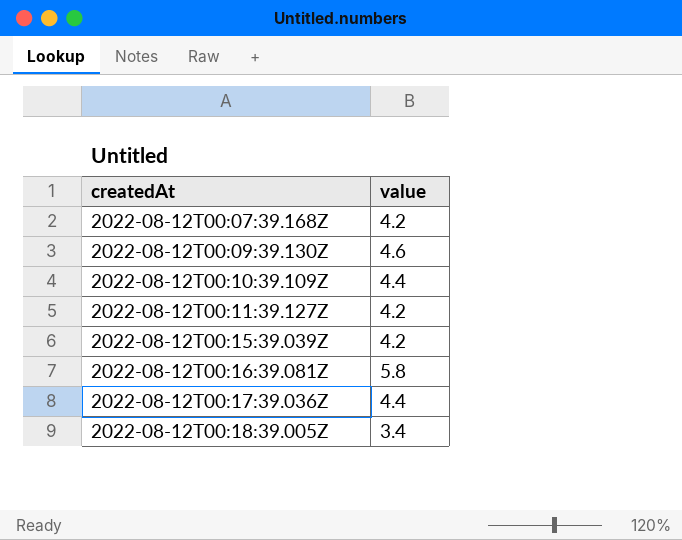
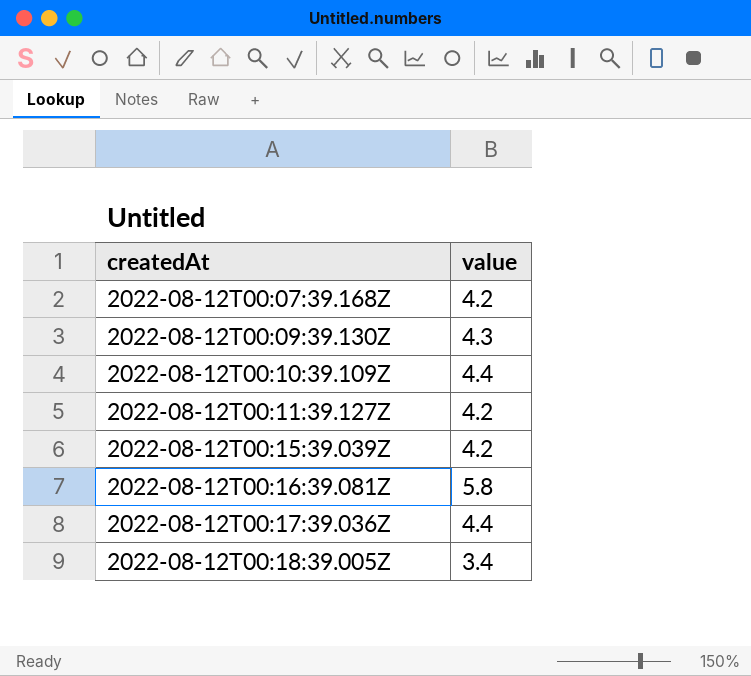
2022-08-12T00:09:39.130Z | value: 4.6 -> 4.3

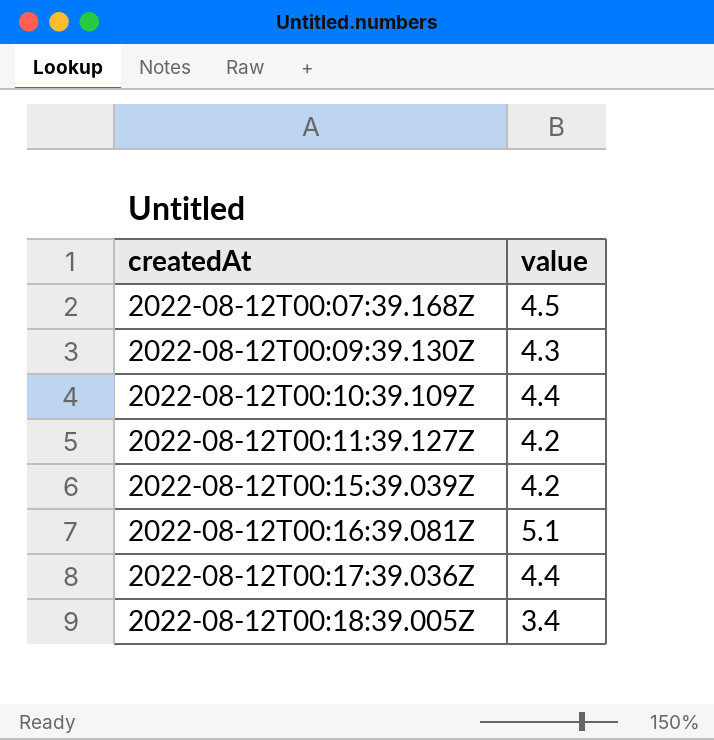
2022-08-12T00:07:39.168Z | value: 4.2 -> 4.5
2022-08-12T00:16:39.081Z | value: 5.8 -> 5.1

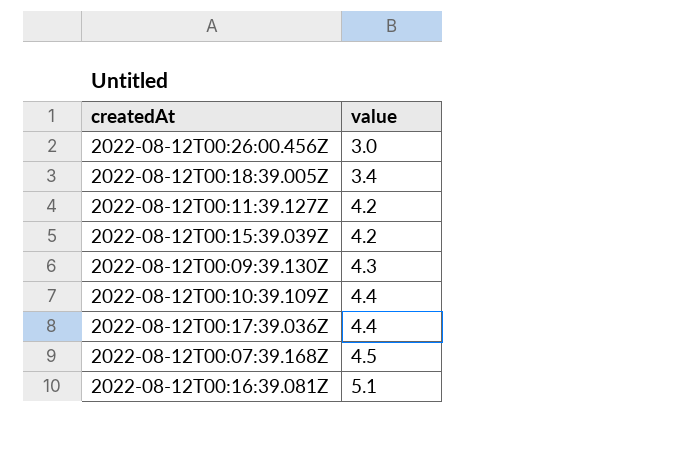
row order: createdAt ascending -> value ascending
row 2022-08-12T00:26:00.456Z: none -> 3.0

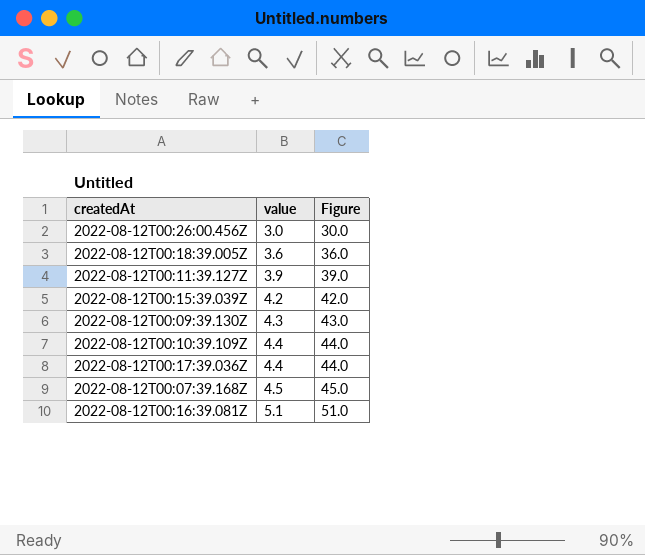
column Figure | formula: none -> [value] * 10
2022-08-12T00:18:39.005Z | value: 3.4 -> 3.6
2022-08-12T00:11:39.127Z | value: 4.2 -> 3.9

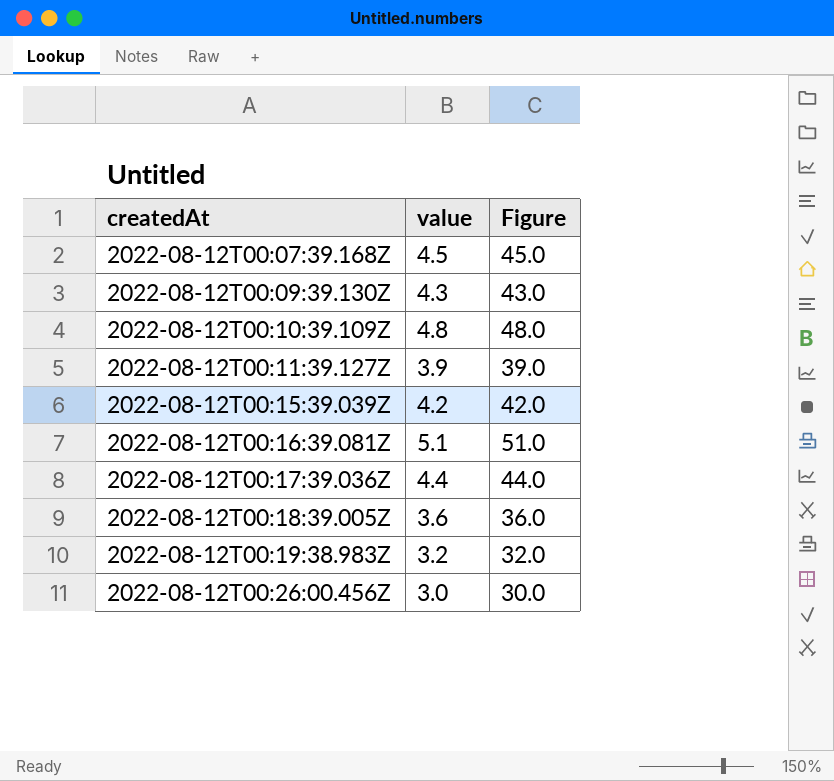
row order: value ascending -> createdAt ascending
2022-08-12T00:10:39.109Z | value: 4.4 -> 4.8
2022-08-12T00:10:39.109Z | Figure: 44.0 -> 48.0
row 2022-08-12T00:19:38.983Z: none -> 3.2 | 32.0

